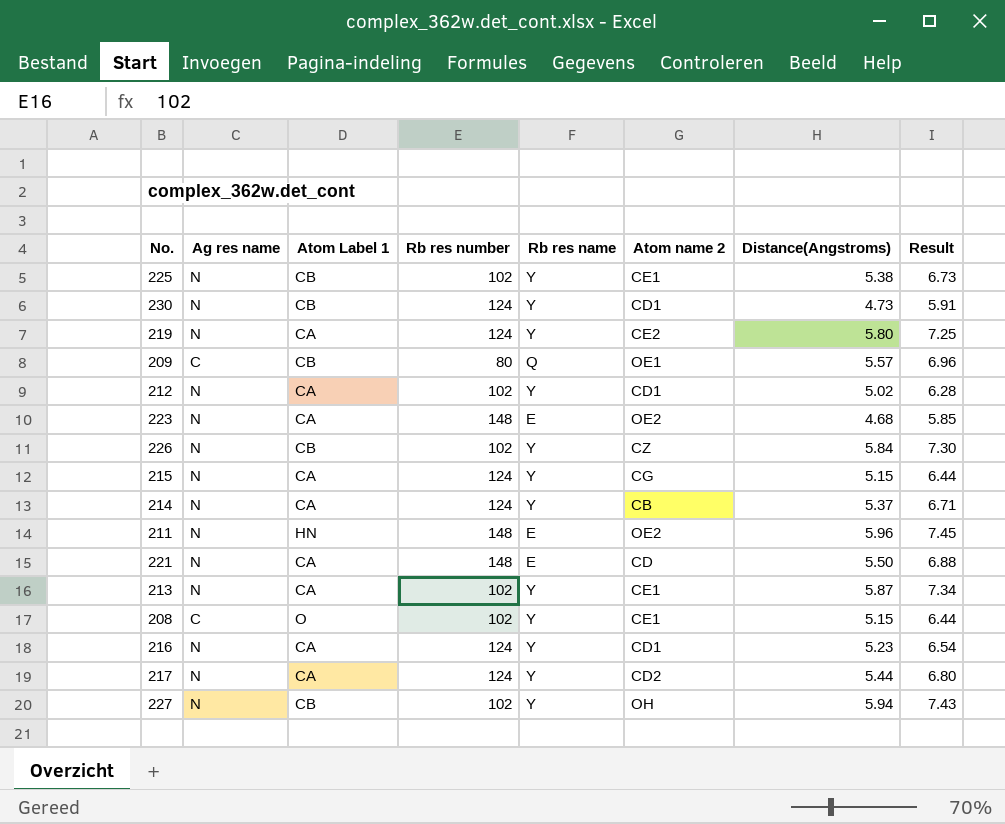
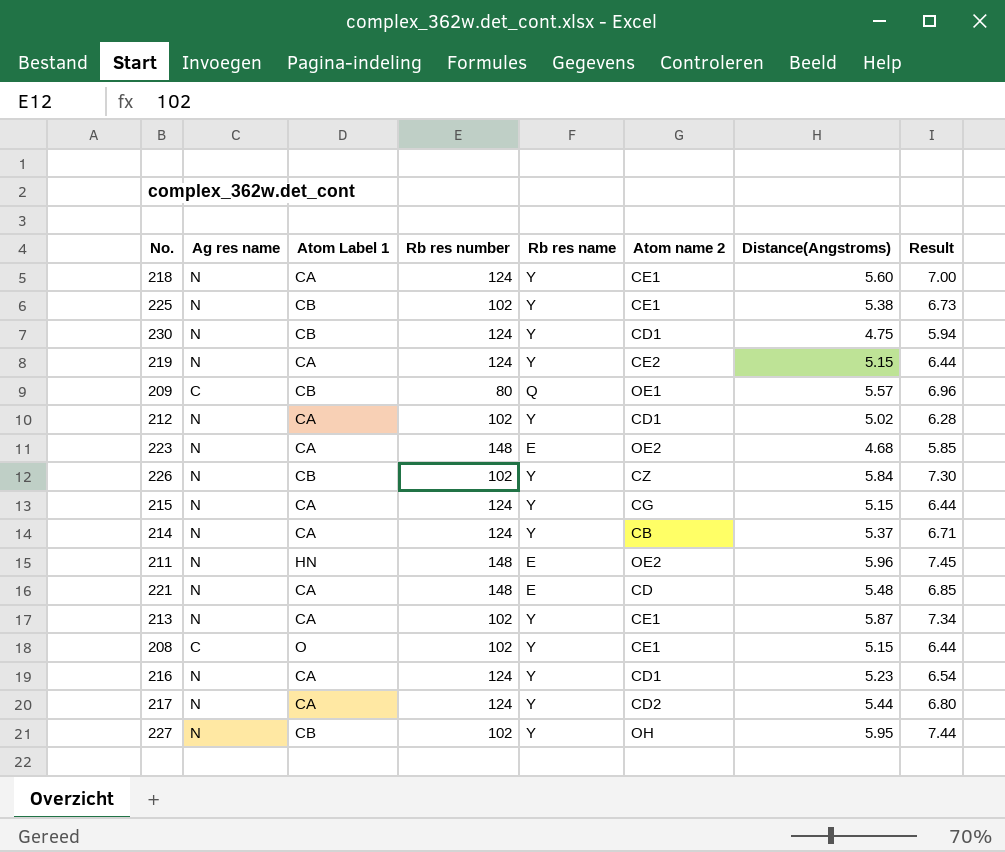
row 218: none -> N | CA | 124 | Y | CE1 | 5.60 | 7.00
230 | Distance(Angstroms): 4.73 -> 4.75
230 | Result: 5.91 -> 5.94
219 | Distance(Angstroms): 5.80 -> 5.15
219 | Result: 7.25 -> 6.44
221 | Distance(Angstroms): 5.50 -> 5.48
221 | Result: 6.88 -> 6.85
227 | Distance(Angstroms): 5.94 -> 5.95
227 | Result: 7.43 -> 7.44

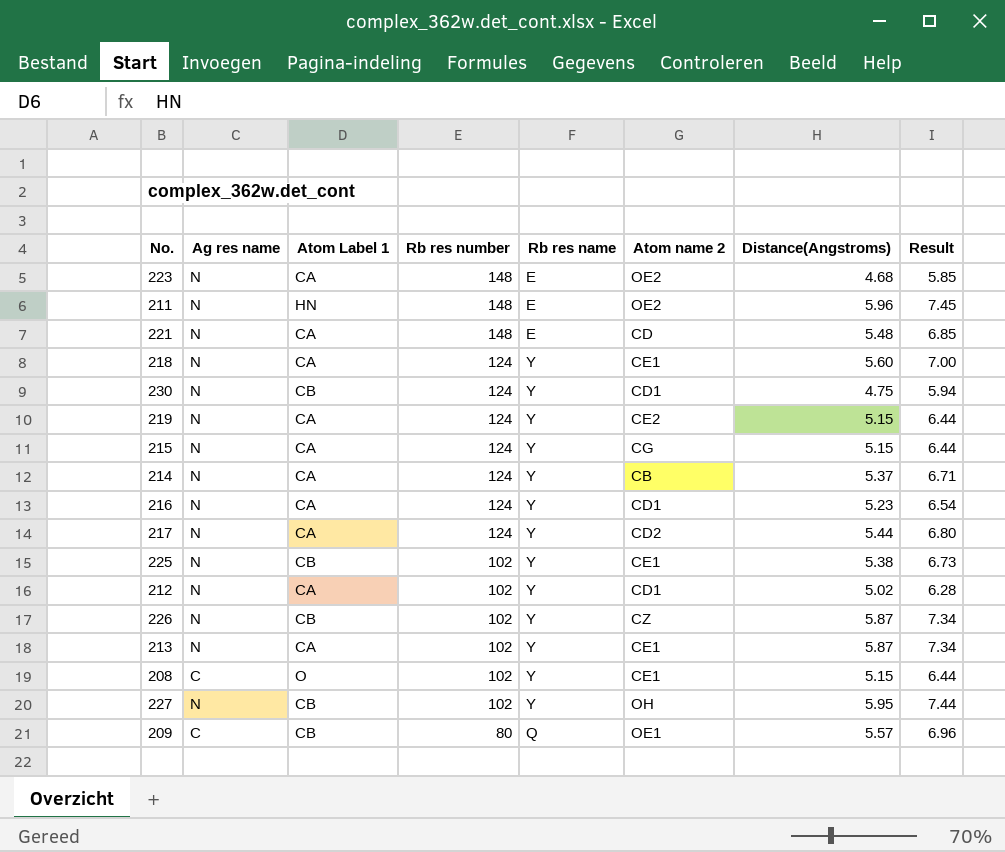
row order: none -> Rb res number descending
226 | Distance(Angstroms): 5.84 -> 5.87
226 | Result: 7.30 -> 7.34

